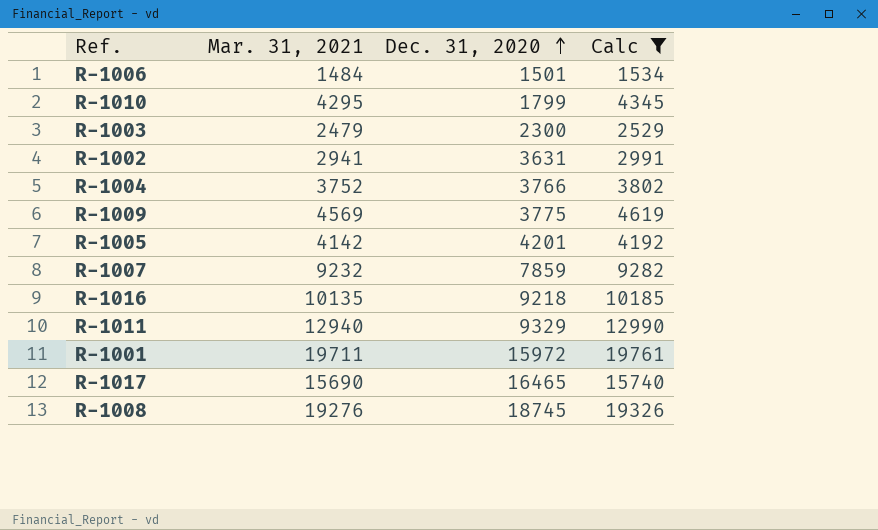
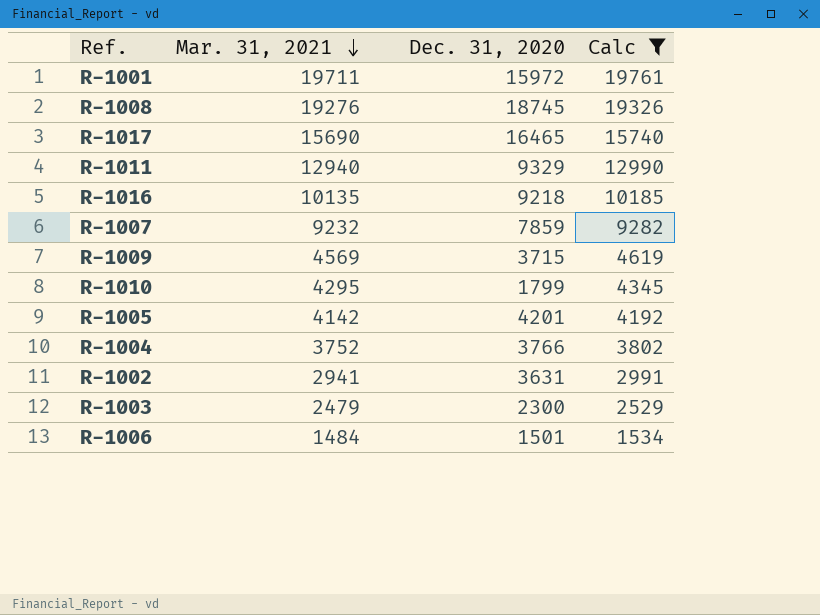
row order: Dec. 31, 2020 ascending -> Mar. 31, 2021 descending
R-1009 | Dec. 31, 2020: 3775 -> 3715

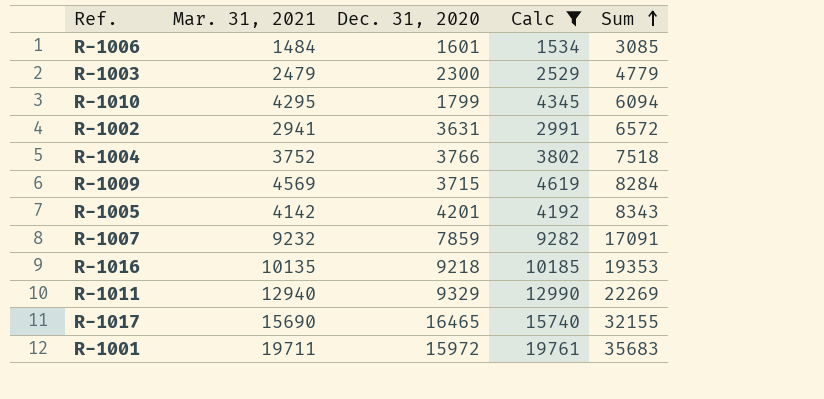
row order: Mar. 31, 2021 descending -> Sum ascending
column Sum | formula: none -> [Mar. 31, 2021] + [Dec. 31, 2020]
row R-1008: 19276 | 18745 | 19326 -> none
R-1006 | Dec. 31, 2020: 1501 -> 1601

